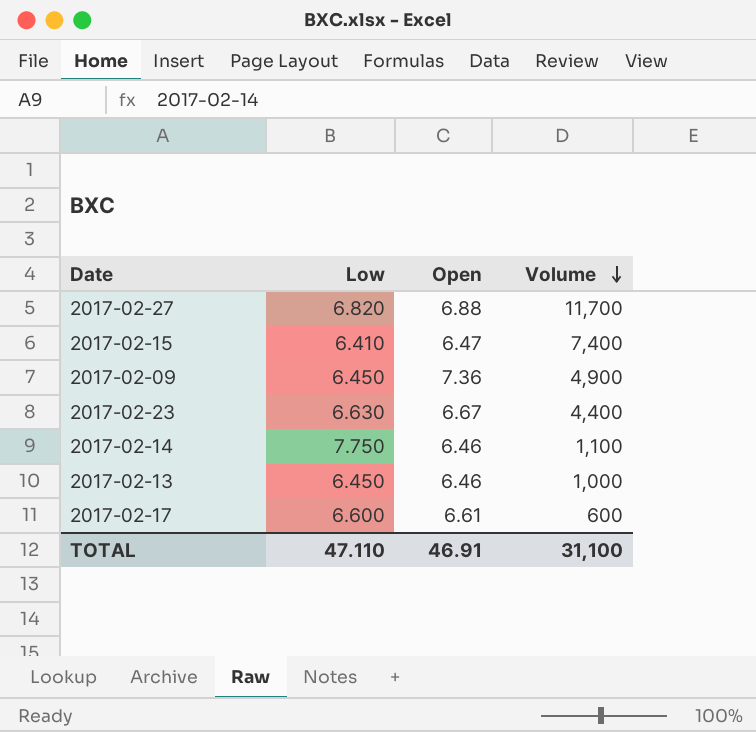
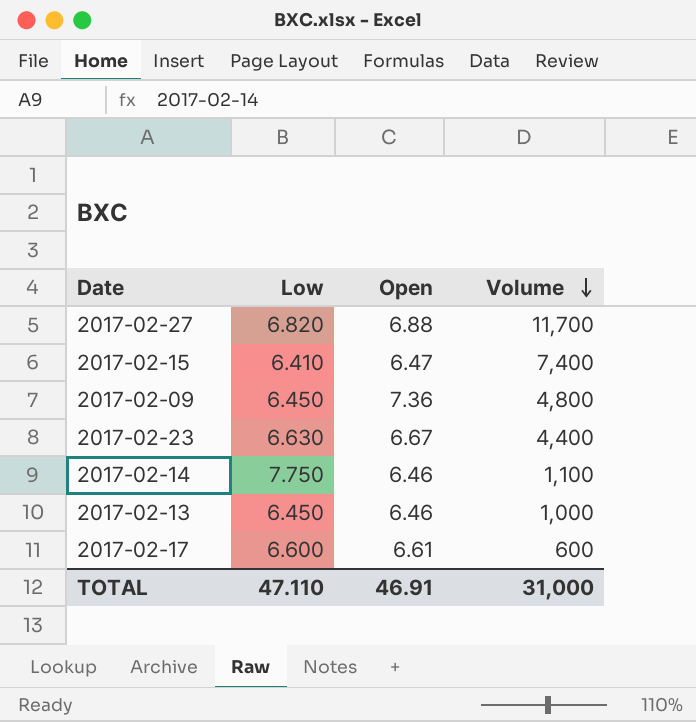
2017-02-09 | Volume: 4,900 -> 4,800
TOTAL | Volume: 31,100 -> 31,000

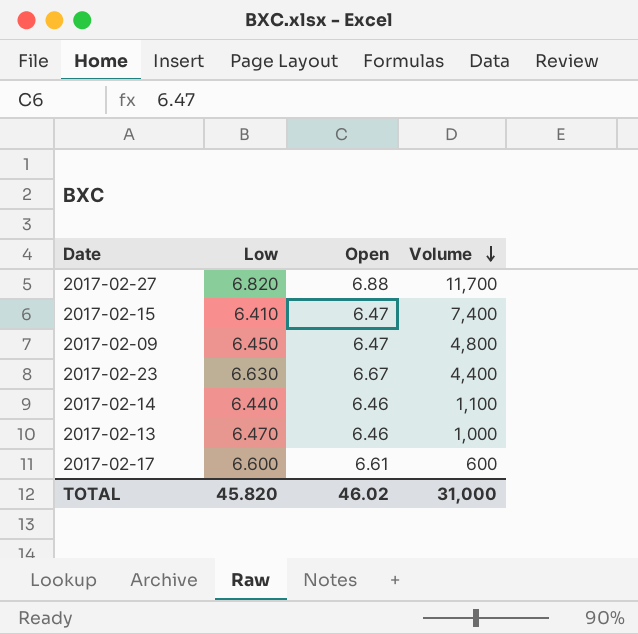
2017-02-09 | Open: 7.36 -> 6.47
2017-02-14 | Low: 7.750 -> 6.440
2017-02-13 | Low: 6.450 -> 6.470
TOTAL | Low: 47.110 -> 45.820
TOTAL | Open: 46.91 -> 46.02

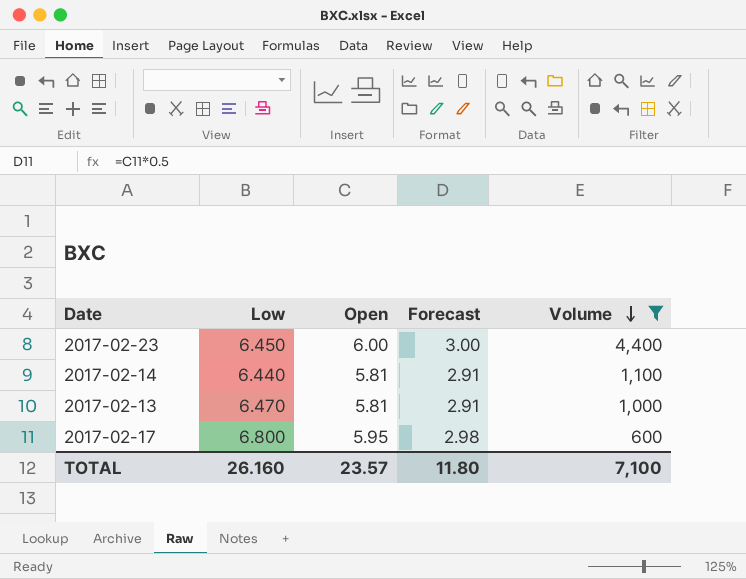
filter: none -> Volume <= 4,400
column Forecast | formula: none -> [Open] * 0.5
2017-02-23 | Low: 6.630 -> 6.450
2017-02-23 | Open: 6.67 -> 6.00
2017-02-14 | Open: 6.46 -> 5.81
2017-02-13 | Open: 6.46 -> 5.81
2017-02-17 | Low: 6.600 -> 6.800
2017-02-17 | Open: 6.61 -> 5.95
TOTAL | Low: 45.820 -> 26.160
TOTAL | Open: 46.02 -> 23.57
TOTAL | Volume: 31,000 -> 7,100

